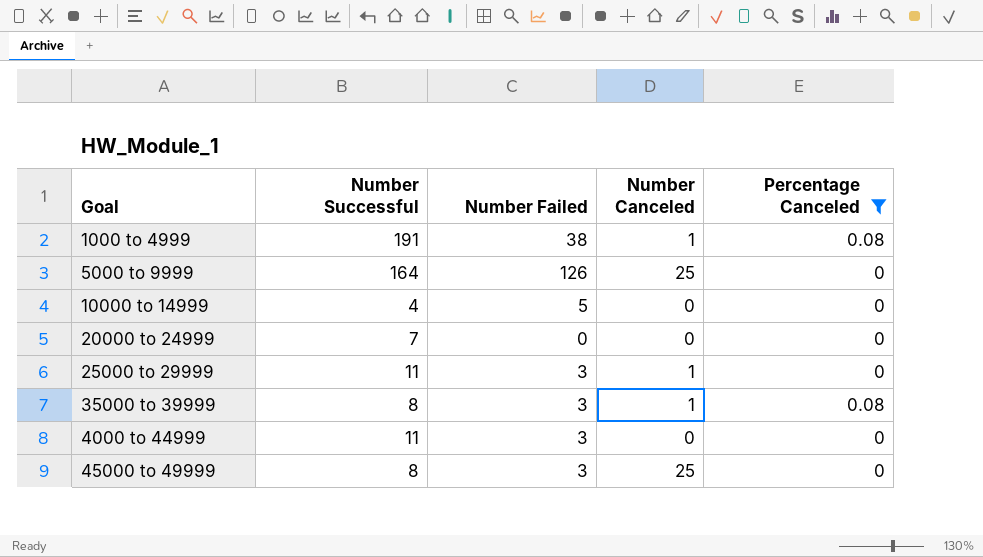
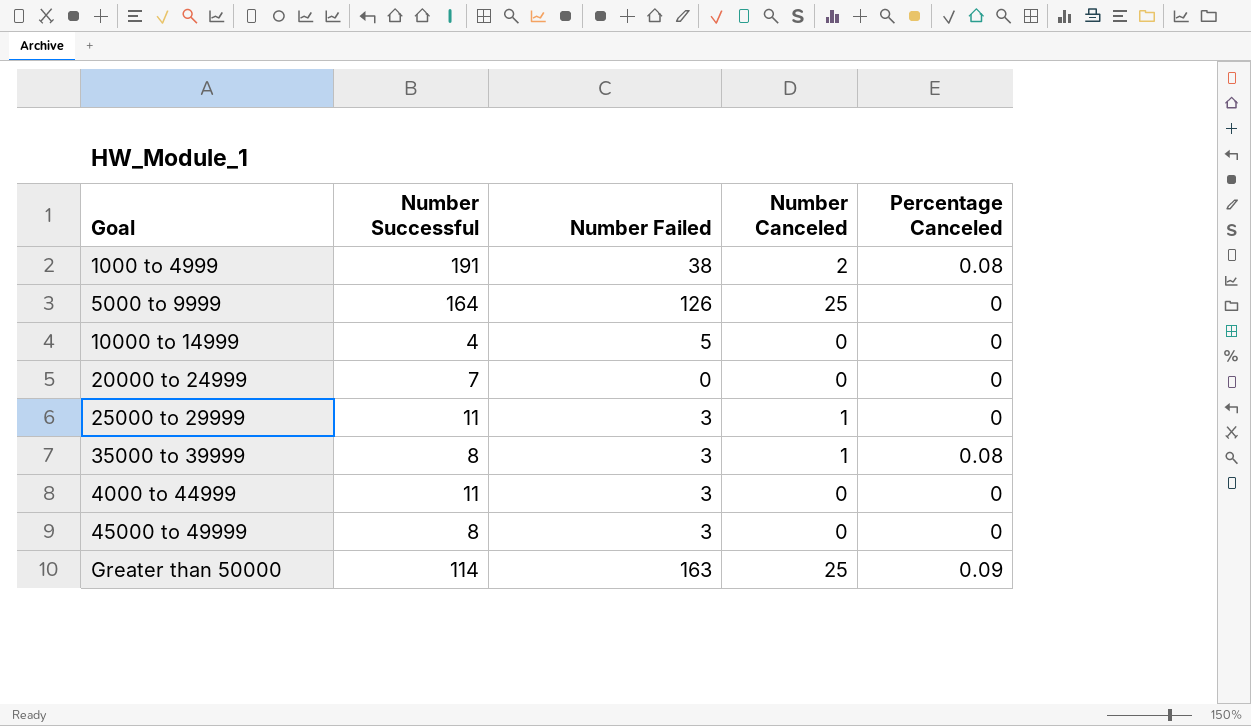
filter: Percentage Canceled != 0.09 -> none
1000 to 4999 | Number Canceled: 1 -> 2
45000 to 49999 | Number Canceled: 25 -> 0

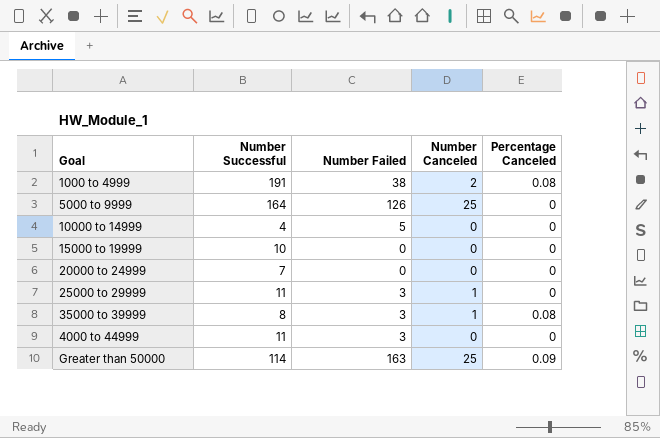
row 45000 to 49999: 8 | 3 | 0 | 0 -> none
row 15000 to 19999: none -> 10 | 0 | 0 | 0

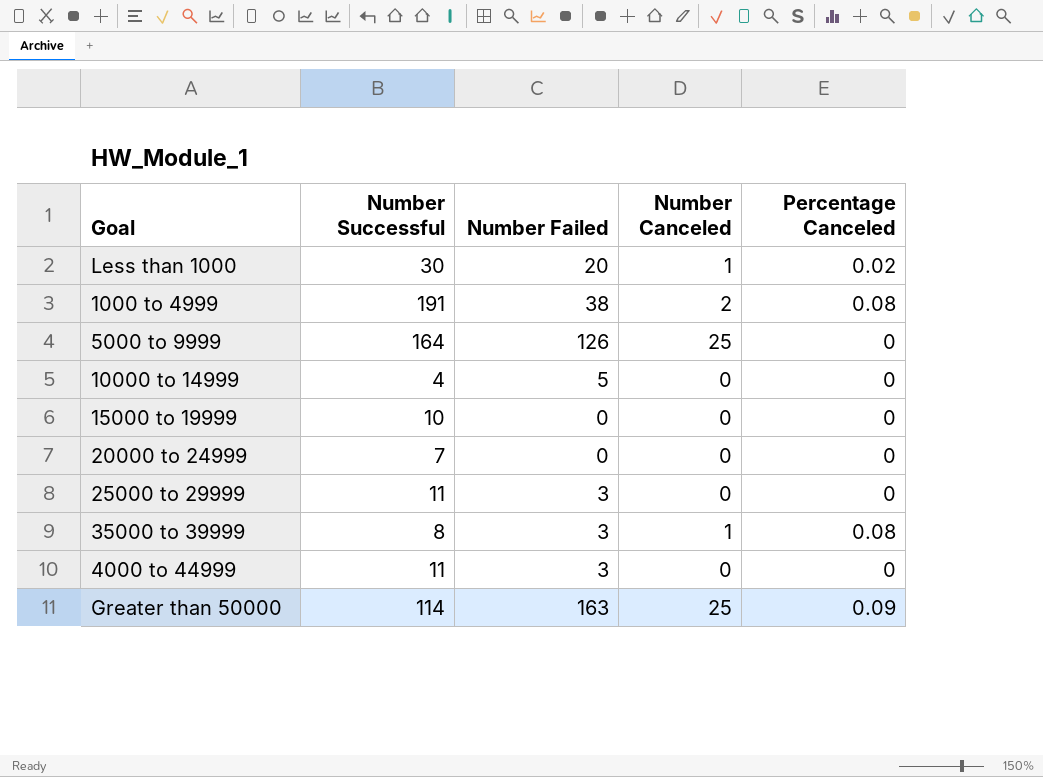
row Less than 1000: none -> 30 | 20 | 1 | 0.02
25000 to 29999 | Number Canceled: 1 -> 0

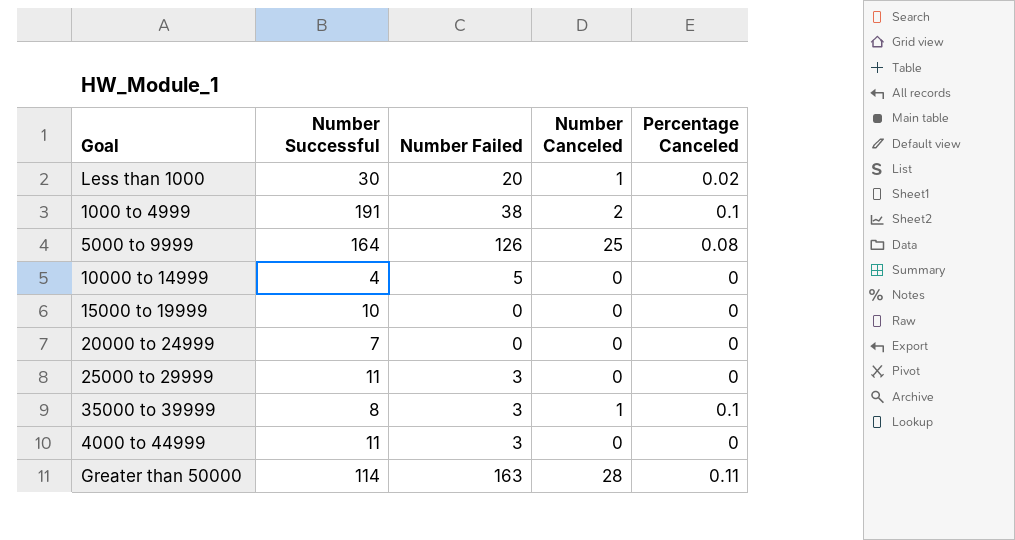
1000 to 4999 | Percentage Canceled: 0.08 -> 0.1
5000 to 9999 | Percentage Canceled: 0 -> 0.08
35000 to 39999 | Percentage Canceled: 0.08 -> 0.1
Greater than 50000 | Number Canceled: 25 -> 28
Greater than 50000 | Percentage Canceled: 0.09 -> 0.11

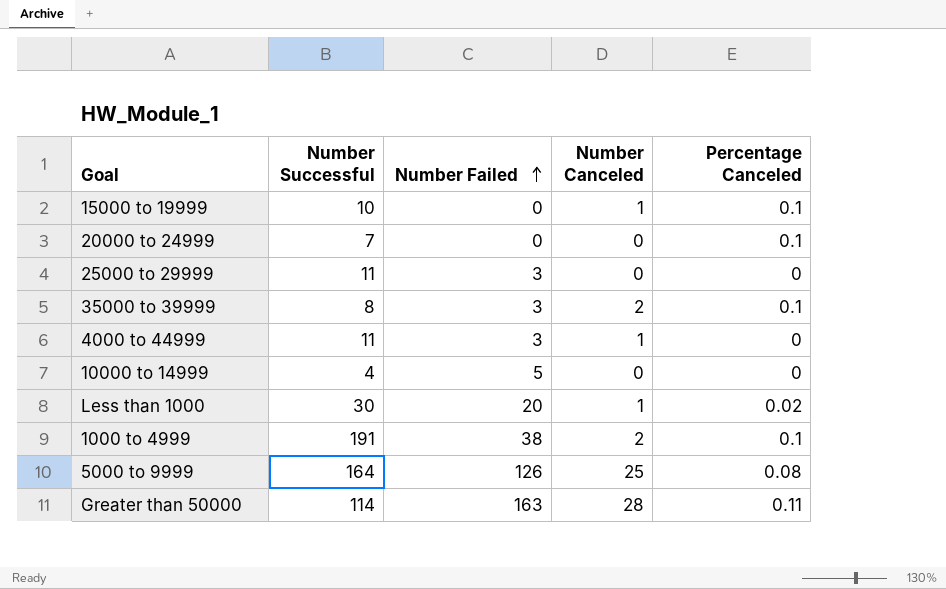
row order: none -> Number Failed ascending
15000 to 19999 | Number Canceled: 0 -> 1
15000 to 19999 | Percentage Canceled: 0 -> 0.1
20000 to 24999 | Percentage Canceled: 0 -> 0.1
35000 to 39999 | Number Canceled: 1 -> 2
4000 to 44999 | Number Canceled: 0 -> 1

